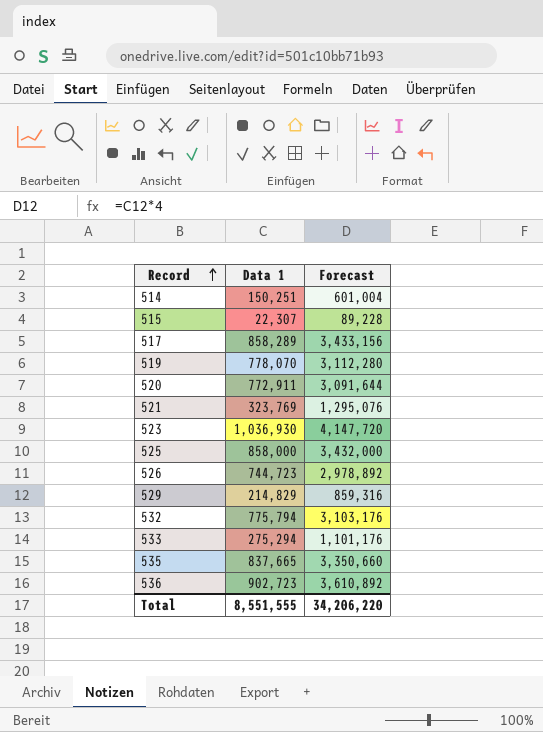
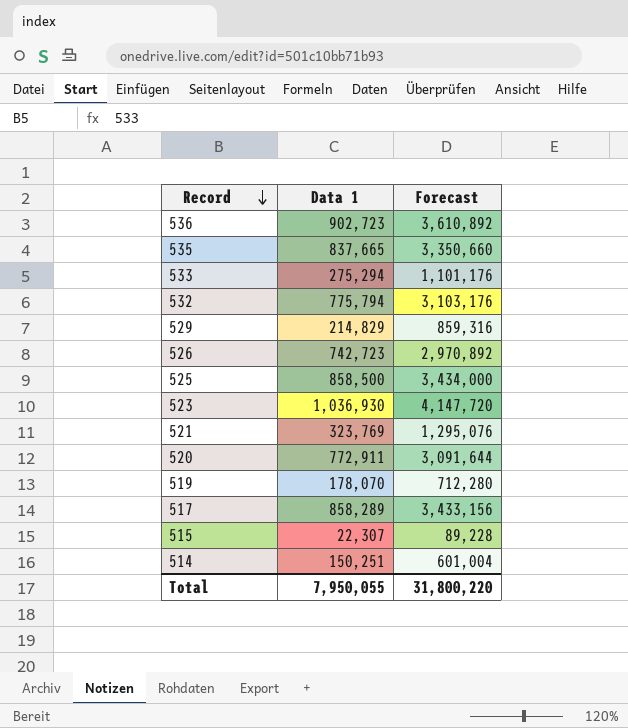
row order: Record ascending -> Record descending
526 | Data 1: 744,723 -> 742,723
526 | Forecast: 2,978,892 -> 2,970,892
525 | Data 1: 858,000 -> 858,500
525 | Forecast: 3,432,000 -> 3,434,000
519 | Data 1: 778,070 -> 178,070
519 | Forecast: 3,112,280 -> 712,280
Total | Data 1: 8,551,555 -> 7,950,055
Total | Forecast: 34,206,220 -> 31,800,220

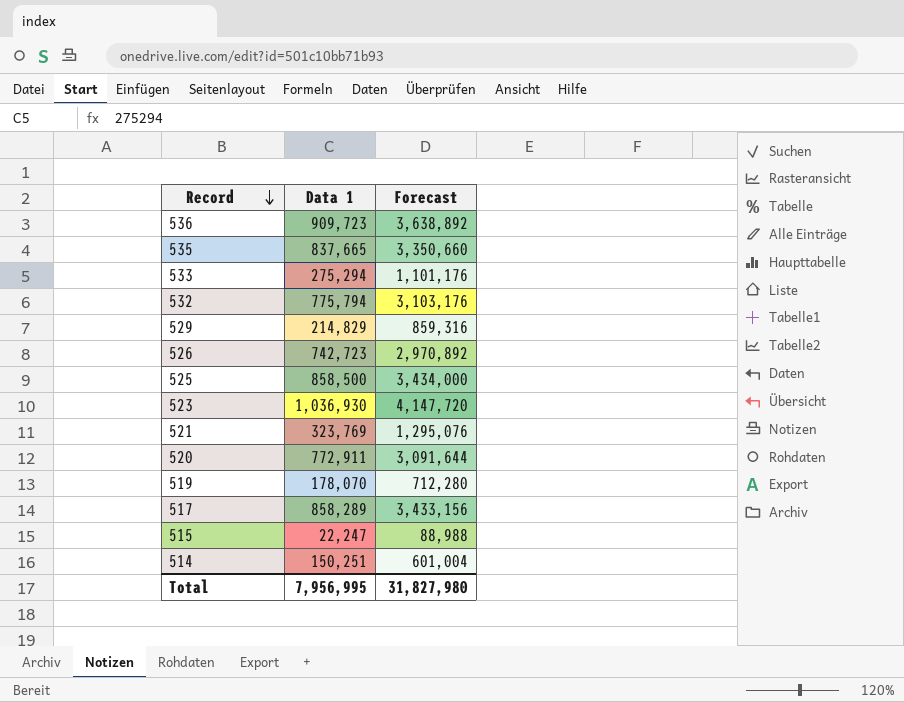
536 | Data 1: 902,723 -> 909,723
536 | Forecast: 3,610,892 -> 3,638,892
515 | Data 1: 22,307 -> 22,247
515 | Forecast: 89,228 -> 88,988
Total | Data 1: 7,950,055 -> 7,956,995
Total | Forecast: 31,800,220 -> 31,827,980

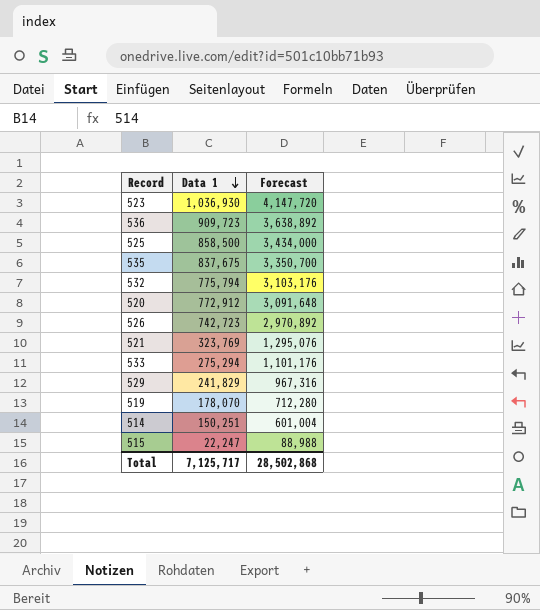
row order: Record descending -> Data 1 descending
row 517: 858,289 | 3,433,156 -> none
535 | Data 1: 837,665 -> 837,675
535 | Forecast: 3,350,660 -> 3,350,700
520 | Data 1: 772,911 -> 772,912
520 | Forecast: 3,091,644 -> 3,091,648
529 | Data 1: 214,829 -> 241,829
529 | Forecast: 859,316 -> 967,316
Total | Data 1: 7,956,995 -> 7,125,717
Total | Forecast: 31,827,980 -> 28,502,868

